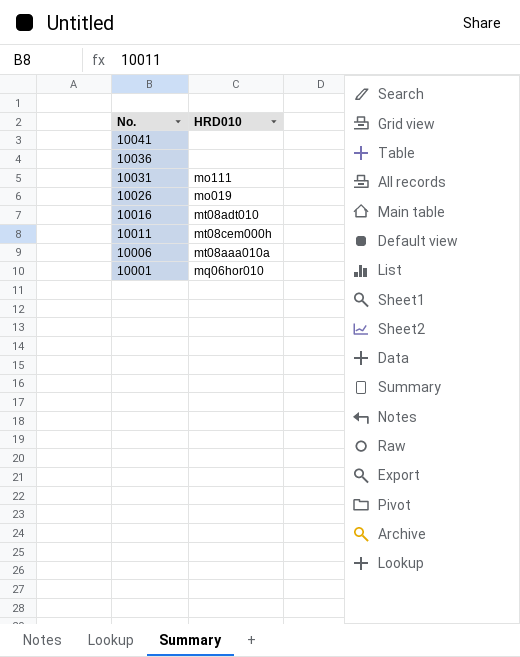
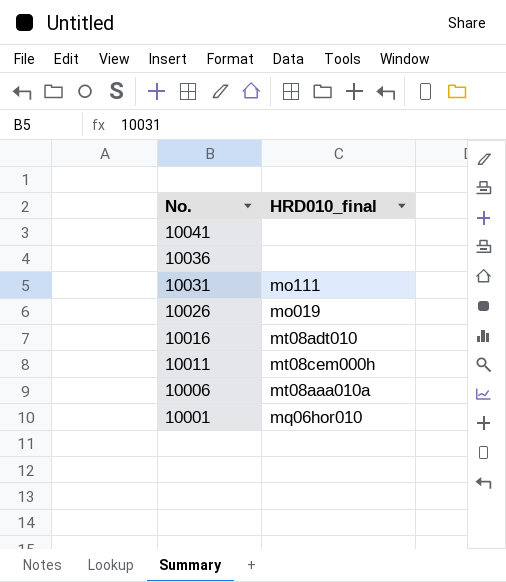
column name: HRD010 -> HRD010_final

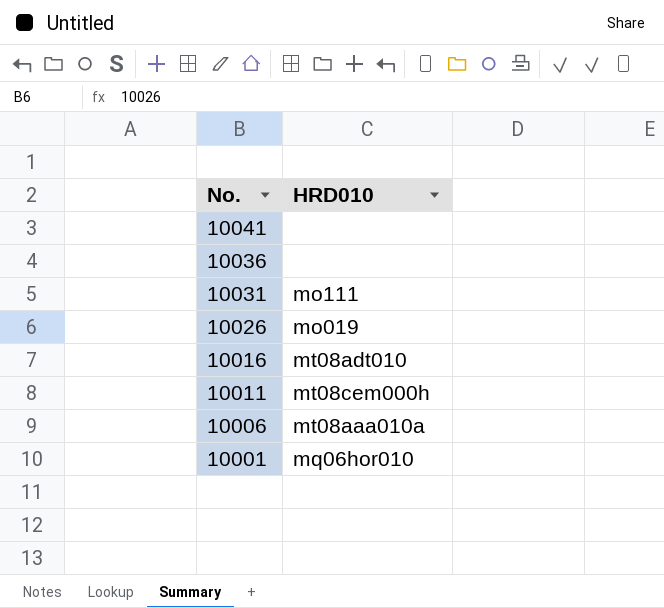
column name: HRD010_final -> HRD010

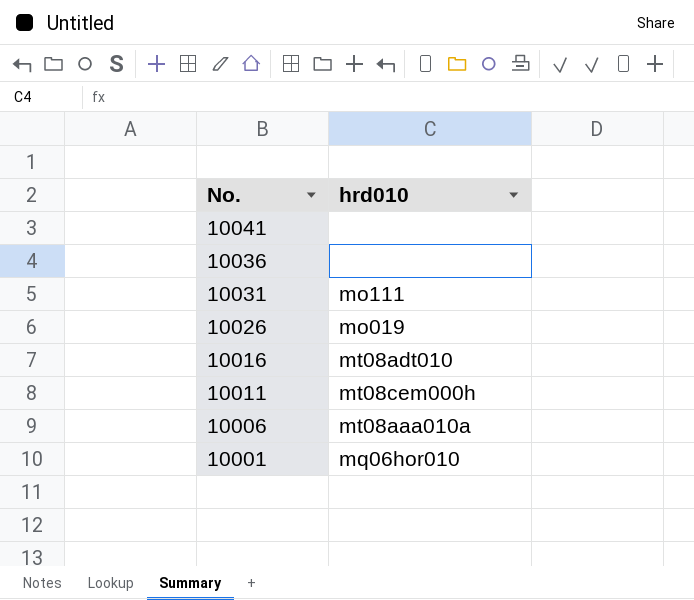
column name: HRD010 -> hrd010

